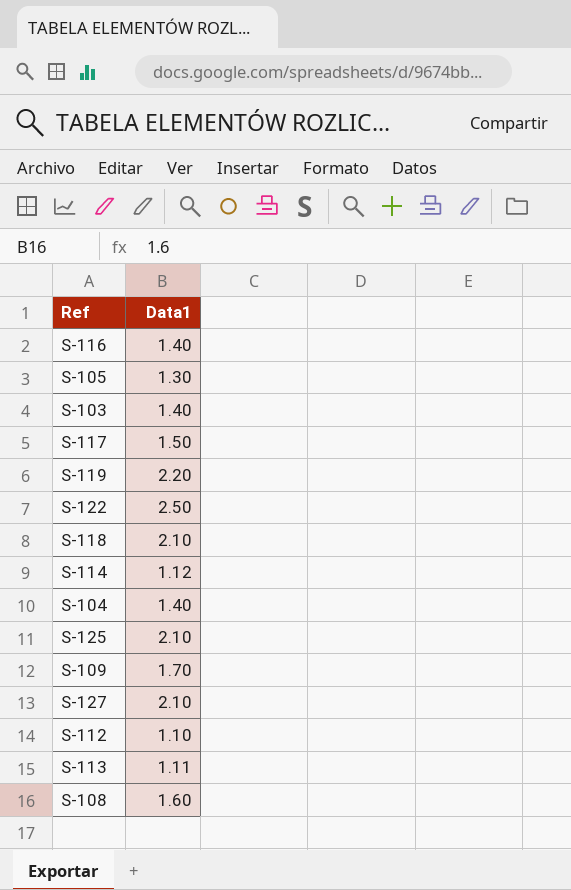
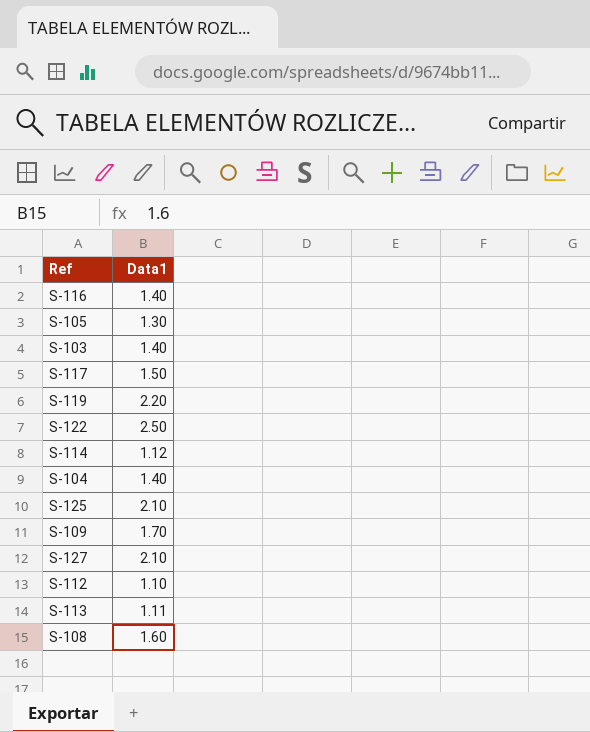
row S-118: 2.10 -> none

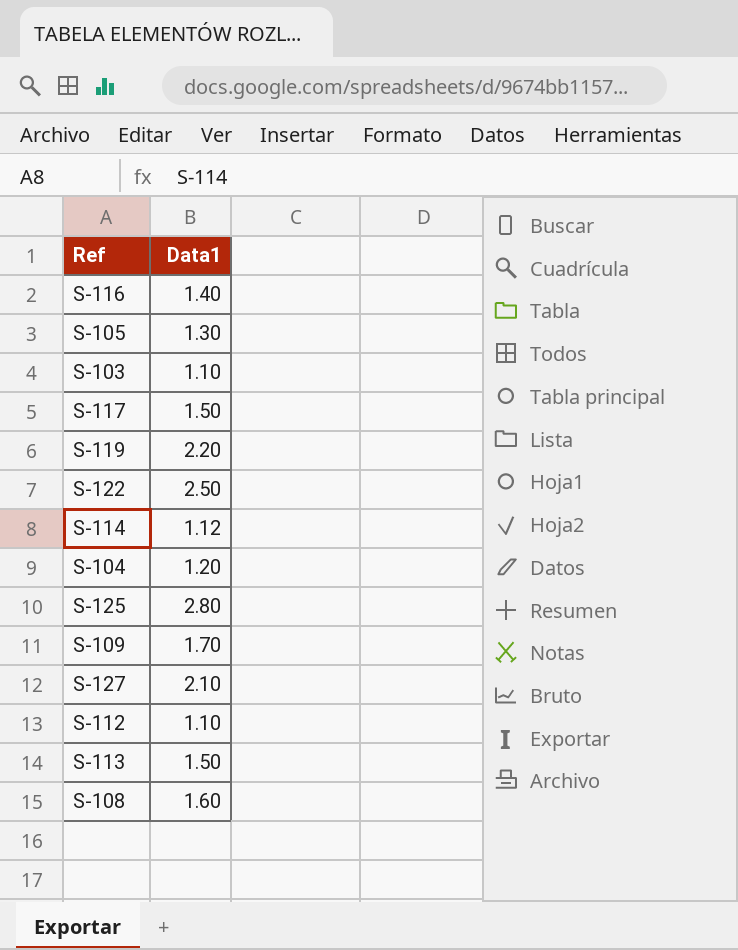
S-103 | Data1: 1.40 -> 1.10
S-104 | Data1: 1.40 -> 1.20
S-125 | Data1: 2.10 -> 2.80
S-113 | Data1: 1.11 -> 1.50

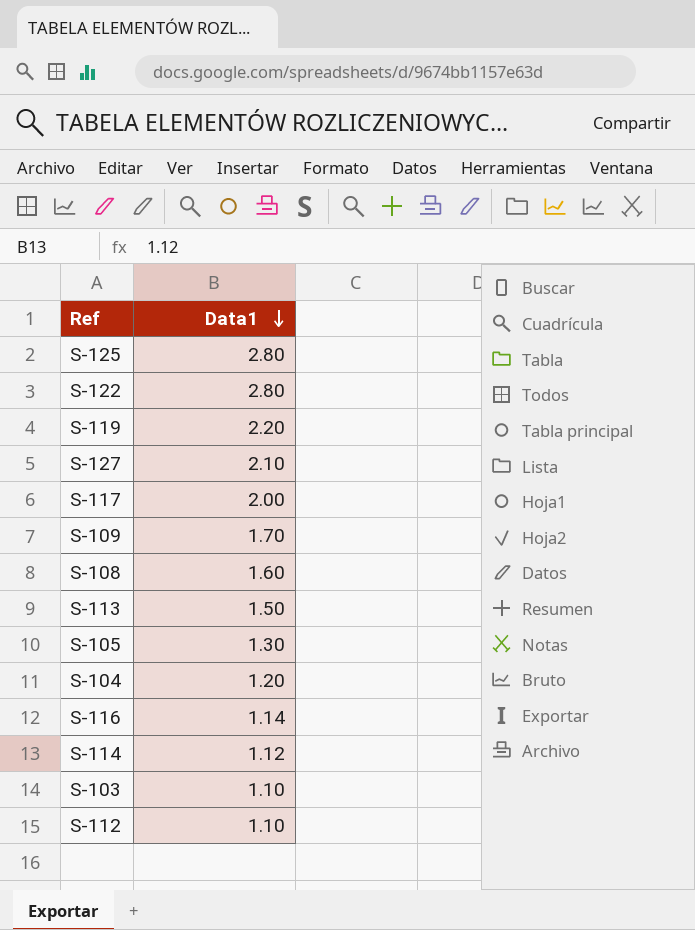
row order: none -> Data1 descending
S-122 | Data1: 2.50 -> 2.80
S-117 | Data1: 1.50 -> 2.00
S-116 | Data1: 1.40 -> 1.14

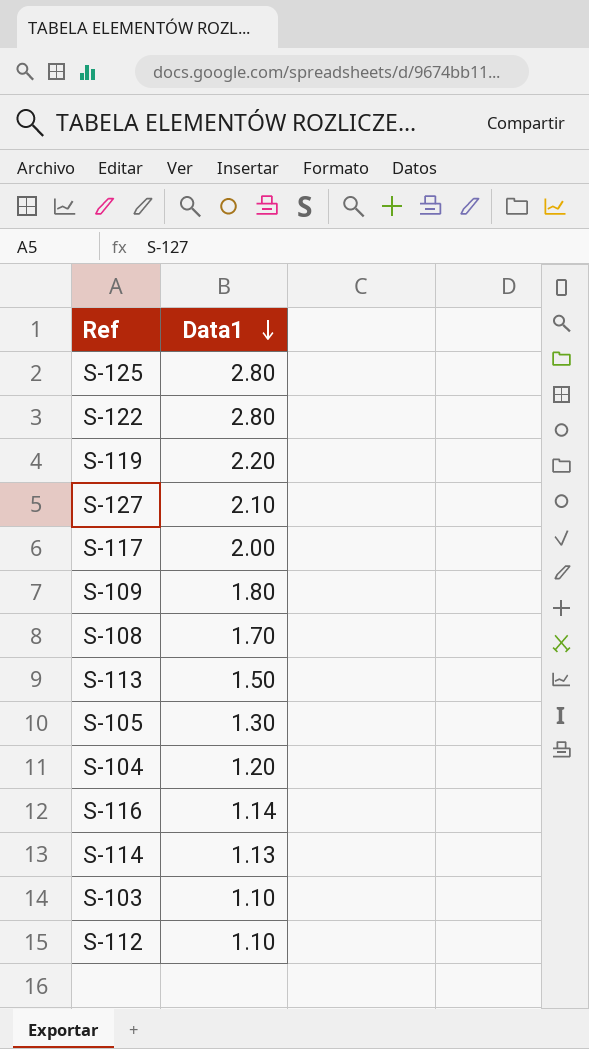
S-109 | Data1: 1.70 -> 1.80
S-108 | Data1: 1.60 -> 1.70
S-114 | Data1: 1.12 -> 1.13

